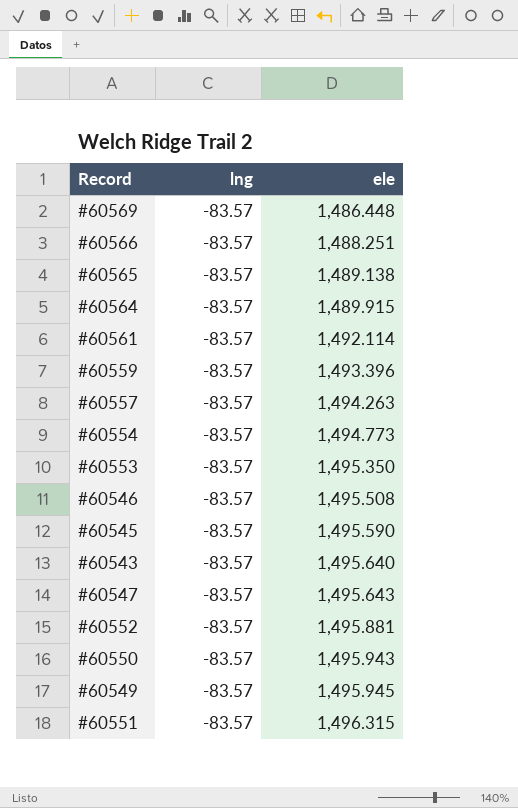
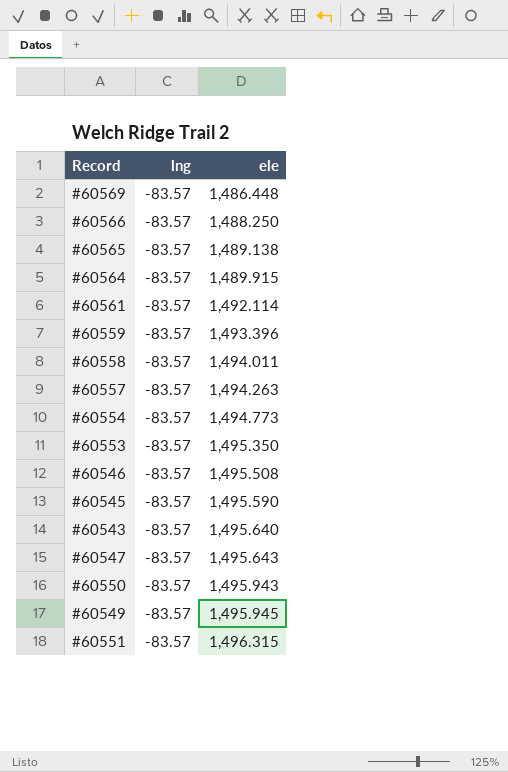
row #60552: -83.57 | 1,495.881 -> none
#60566 | ele: 1,488.251 -> 1,488.250
row #60558: none -> -83.57 | 1,494.011

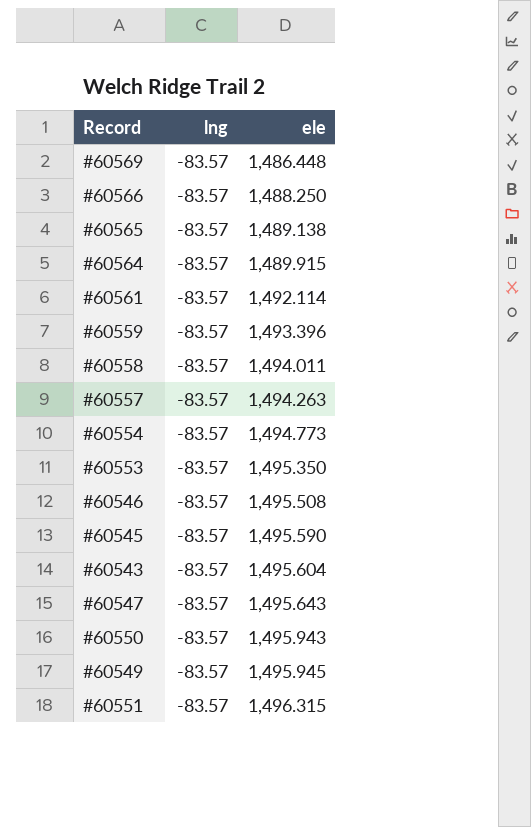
#60543 | ele: 1,495.640 -> 1,495.604

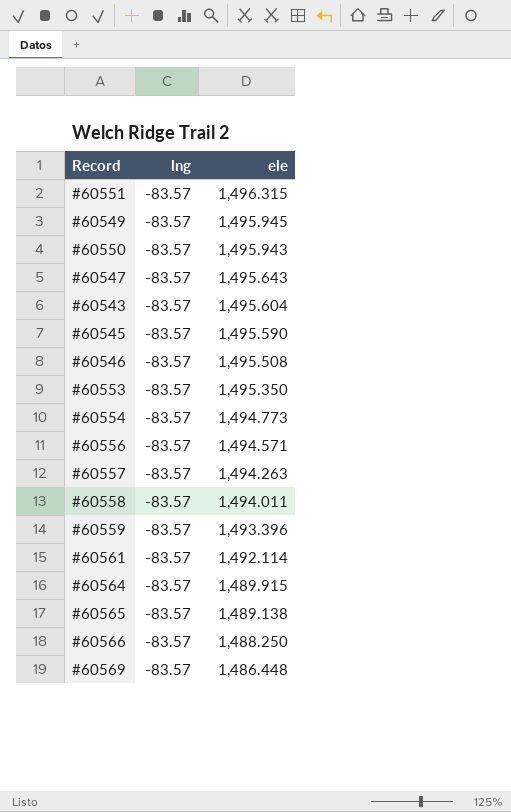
row order: ele ascending -> ele descending
row #60556: none -> -83.57 | 1,494.571

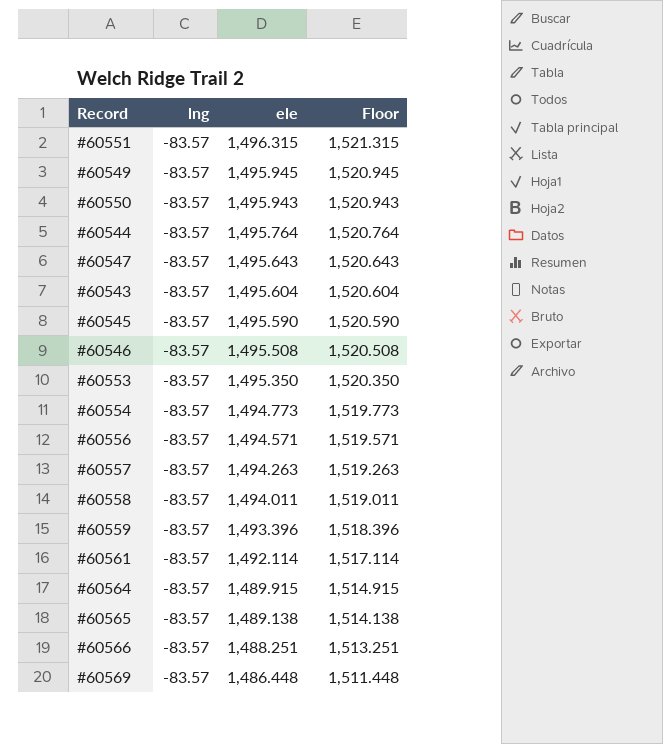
column Floor | formula: none -> [ele] + 25
row #60544: none -> -83.57 | 1,495.764 | 1,520.764
#60566 | ele: 1,488.250 -> 1,488.251

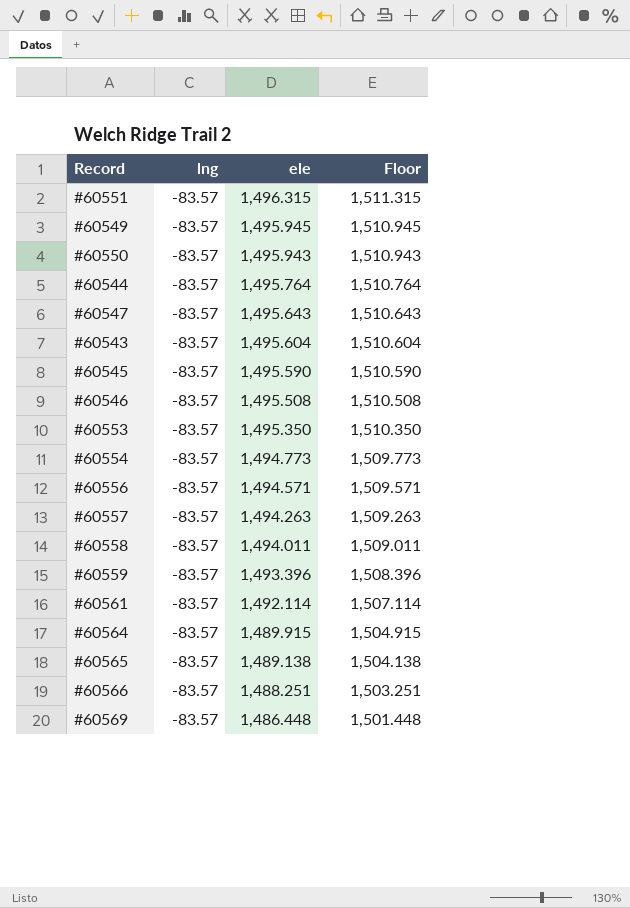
column Floor | formula: [ele] + 25 -> [ele] + 15

